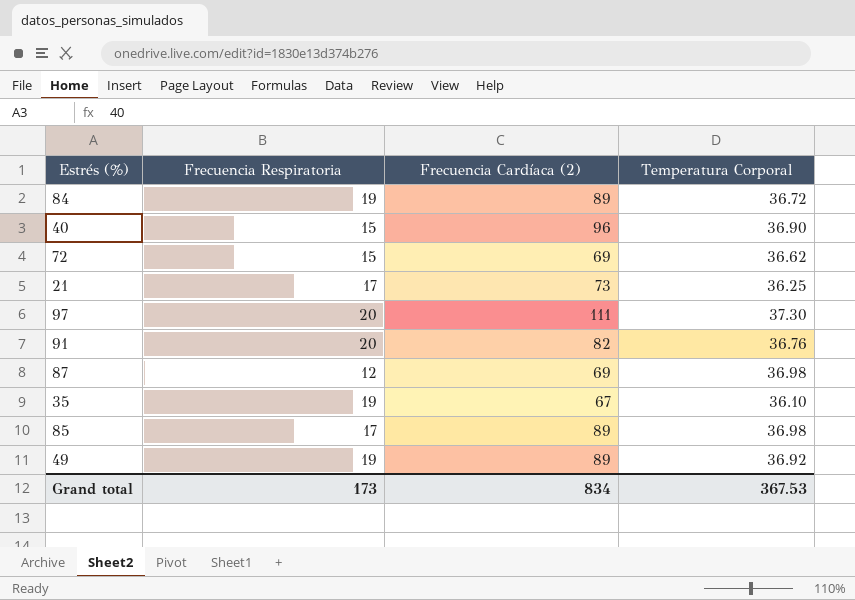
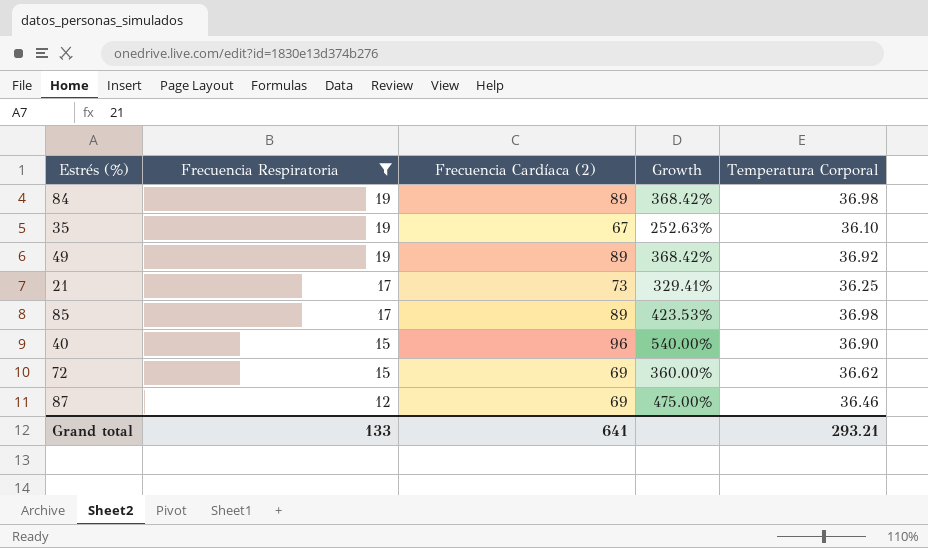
filter: none -> Frecuencia Respiratoria != 20
row order: none -> Frecuencia Respiratoria descending
column Growth | formula: none -> ([Frecuencia Cardíaca (2)] - [Frecuencia Respiratoria]) / [Frecuencia Respiratoria]
84 | Temperatura Corporal: 36.72 -> 36.98
87 | Temperatura Corporal: 36.98 -> 36.46
Grand total | Frecuencia Respiratoria: 173 -> 133
Grand total | Frecuencia Cardíaca (2): 834 -> 641
Grand total | Temperatura Corporal: 367.53 -> 293.21

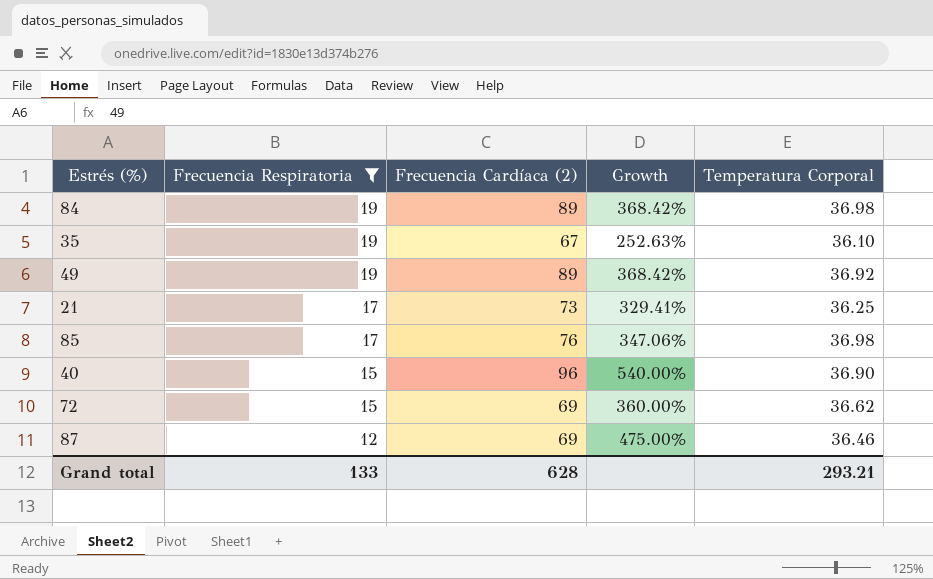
85 | Frecuencia Cardíaca (2): 89 -> 76
85 | Growth: 423.53% -> 347.06%
Grand total | Frecuencia Cardíaca (2): 641 -> 628

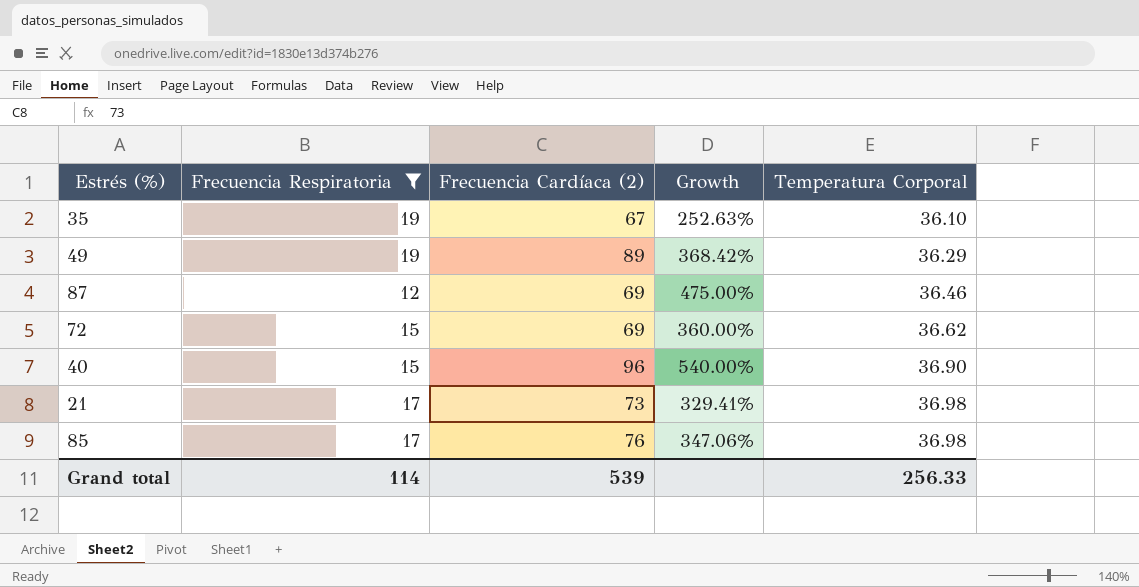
row order: Frecuencia Respiratoria descending -> Temperatura Corporal ascending
row 84: 19 | 89 | 368.42% | 36.98 -> none
49 | Temperatura Corporal: 36.92 -> 36.29
21 | Temperatura Corporal: 36.25 -> 36.98
Grand total | Frecuencia Respiratoria: 133 -> 114
Grand total | Frecuencia Cardíaca (2): 628 -> 539
Grand total | Temperatura Corporal: 293.21 -> 256.33

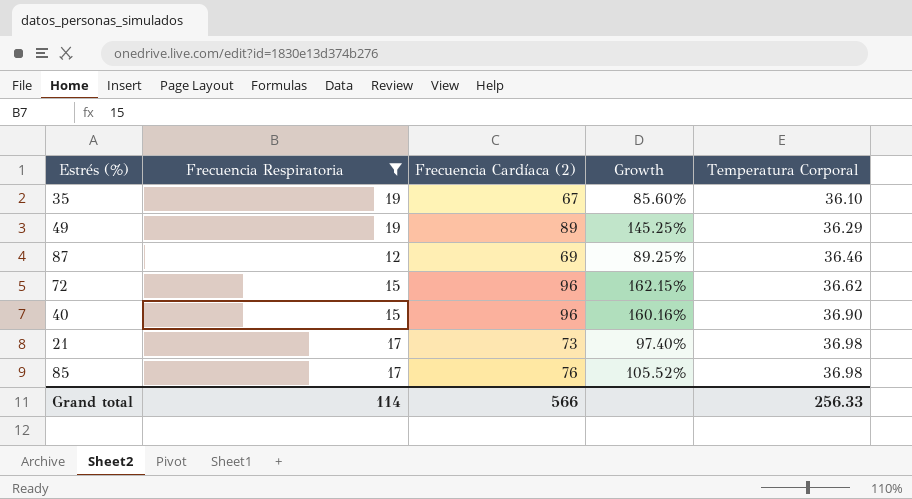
column Growth | formula: ([Frecuencia Cardíaca (2)] - [Frecuencia Respiratoria]) / [Frecuencia Respiratoria] -> ([Frecuencia Cardíaca (2)] - [Temperatura Corporal]) / [Temperatura Corporal]
72 | Frecuencia Cardíaca (2): 69 -> 96
Grand total | Frecuencia Cardíaca (2): 539 -> 566

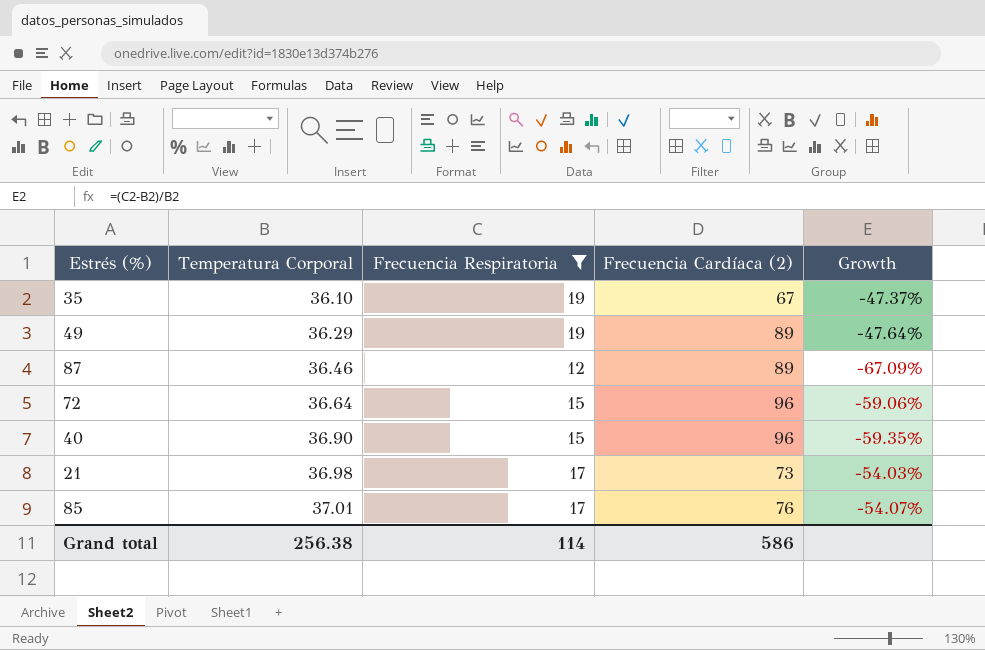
column Temperatura Corporal | position: 5 -> 2
column Growth | formula: ([Frecuencia Cardíaca (2)] - [Temperatura Corporal]) / [Temperatura Corporal] -> ([Frecuencia Respiratoria] - [Temperatura Corporal]) / [Temperatura Corporal]
87 | Frecuencia Cardíaca (2): 69 -> 89
72 | Temperatura Corporal: 36.62 -> 36.64
85 | Temperatura Corporal: 36.98 -> 37.01
Grand total | Temperatura Corporal: 256.33 -> 256.38
Grand total | Frecuencia Cardíaca (2): 566 -> 586

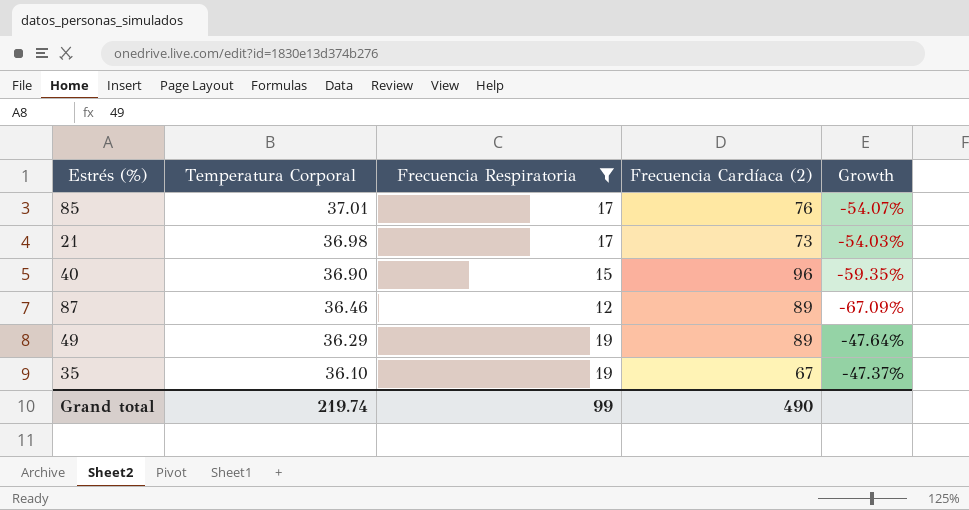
row order: Temperatura Corporal ascending -> Temperatura Corporal descending
row 72: 36.64 | 15 | 96 | -59.06% -> none
Grand total | Temperatura Corporal: 256.38 -> 219.74
Grand total | Frecuencia Respiratoria: 114 -> 99
Grand total | Frecuencia Cardíaca (2): 586 -> 490

